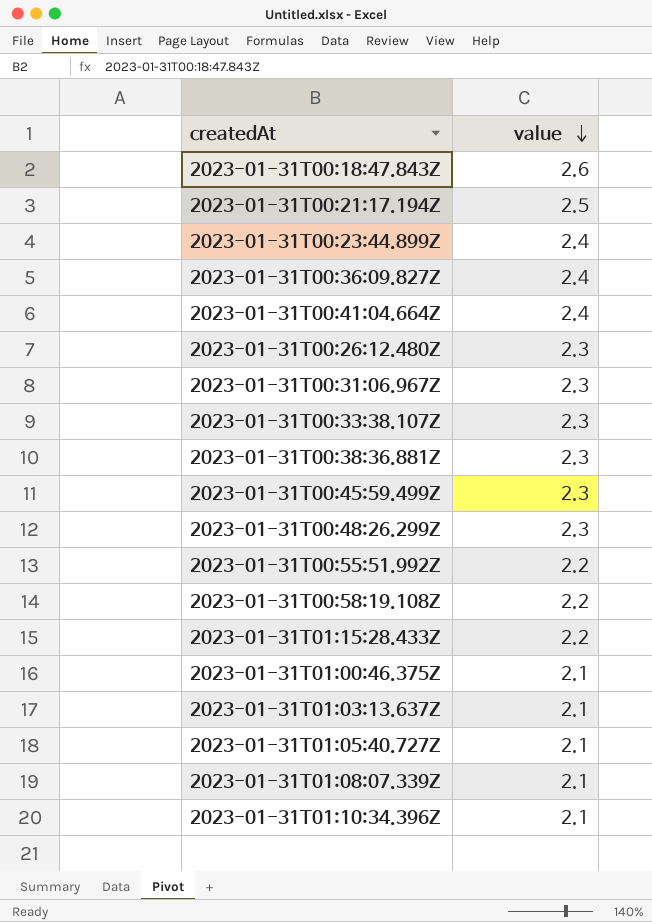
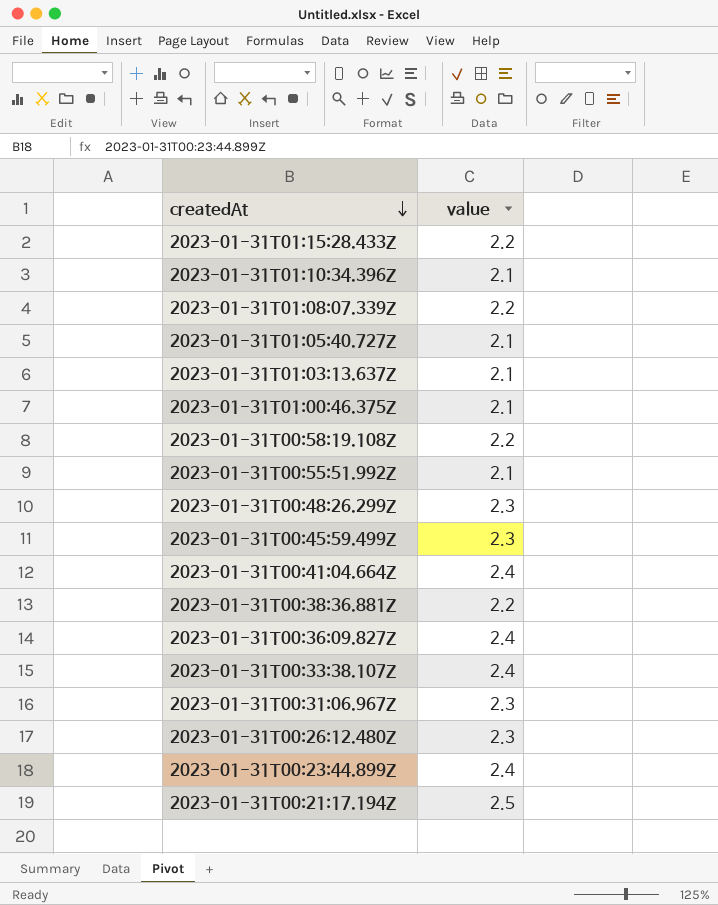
row order: value descending -> createdAt descending
row 2023-01-31T00:18:47.843Z: 2.6 -> none
2023-01-31T01:08:07.339Z | value: 2.1 -> 2.2
2023-01-31T00:55:51.992Z | value: 2.2 -> 2.1
2023-01-31T00:38:36.881Z | value: 2.3 -> 2.2
2023-01-31T00:33:38.107Z | value: 2.3 -> 2.4

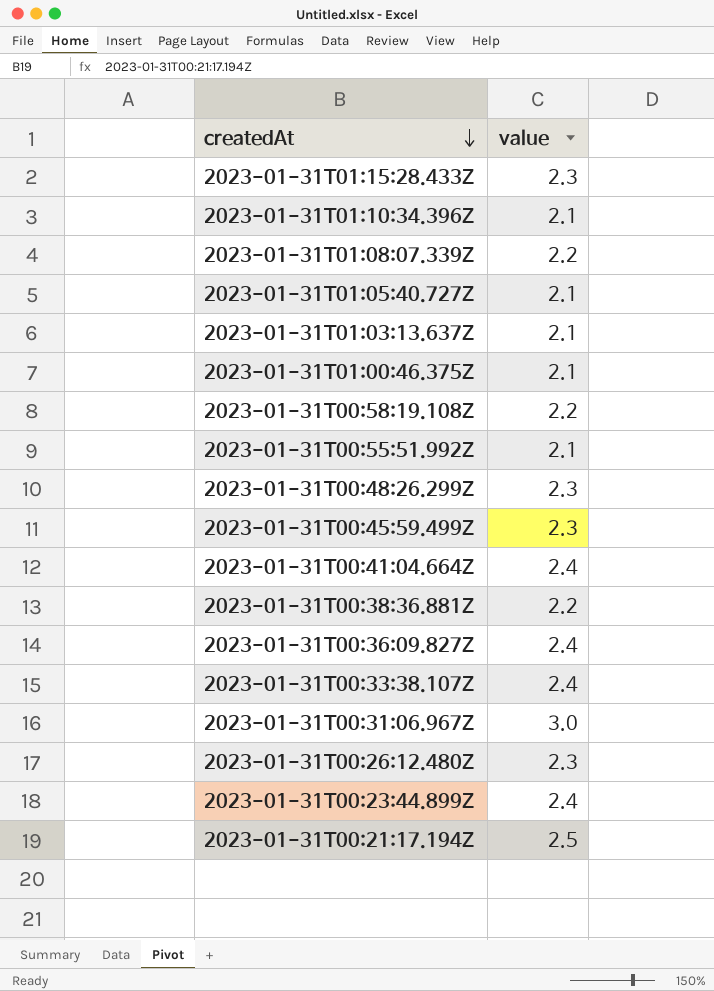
2023-01-31T01:15:28.433Z | value: 2.2 -> 2.3
2023-01-31T00:31:06.967Z | value: 2.3 -> 3.0

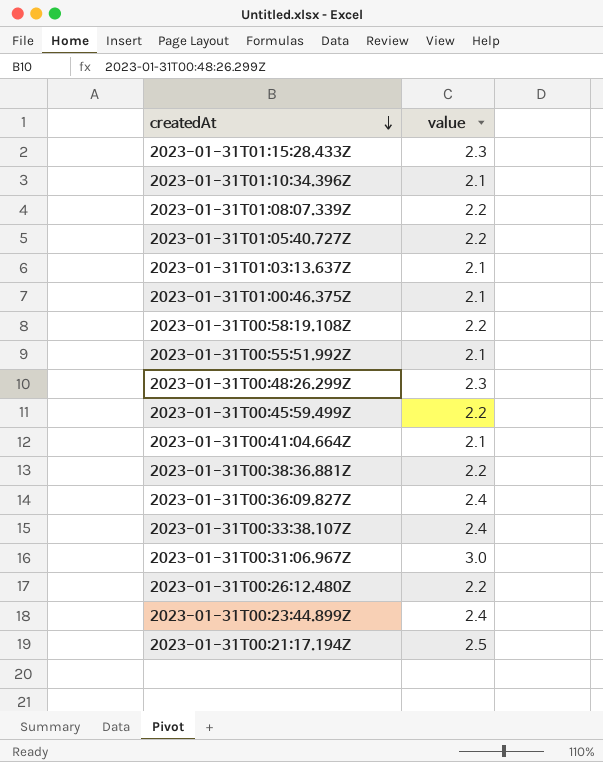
2023-01-31T01:05:40.727Z | value: 2.1 -> 2.2
2023-01-31T00:45:59.499Z | value: 2.3 -> 2.2
2023-01-31T00:41:04.664Z | value: 2.4 -> 2.1
2023-01-31T00:26:12.480Z | value: 2.3 -> 2.2

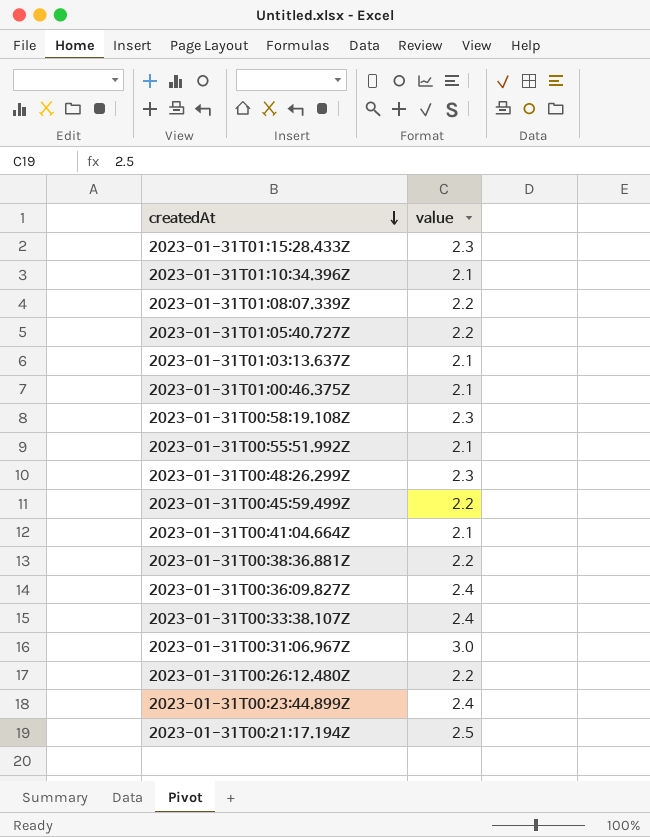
2023-01-31T00:58:19.108Z | value: 2.2 -> 2.3

